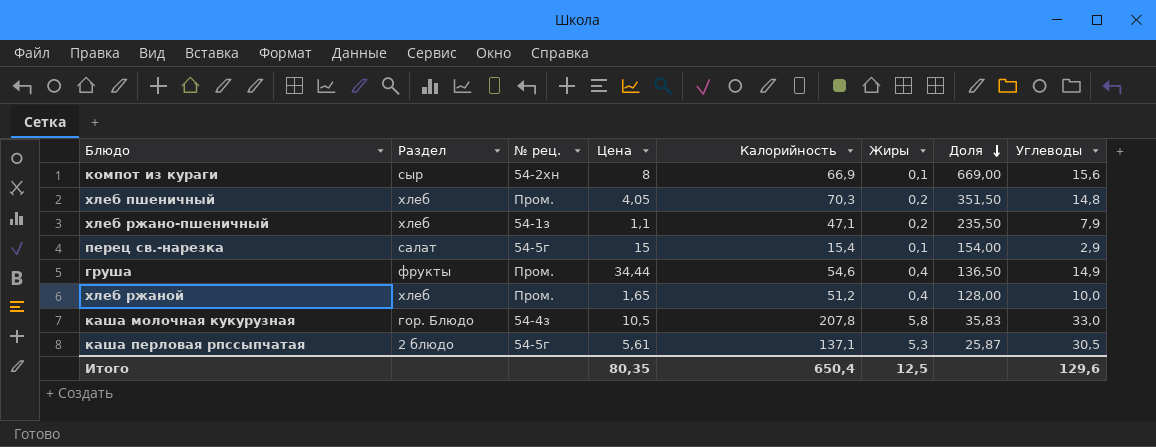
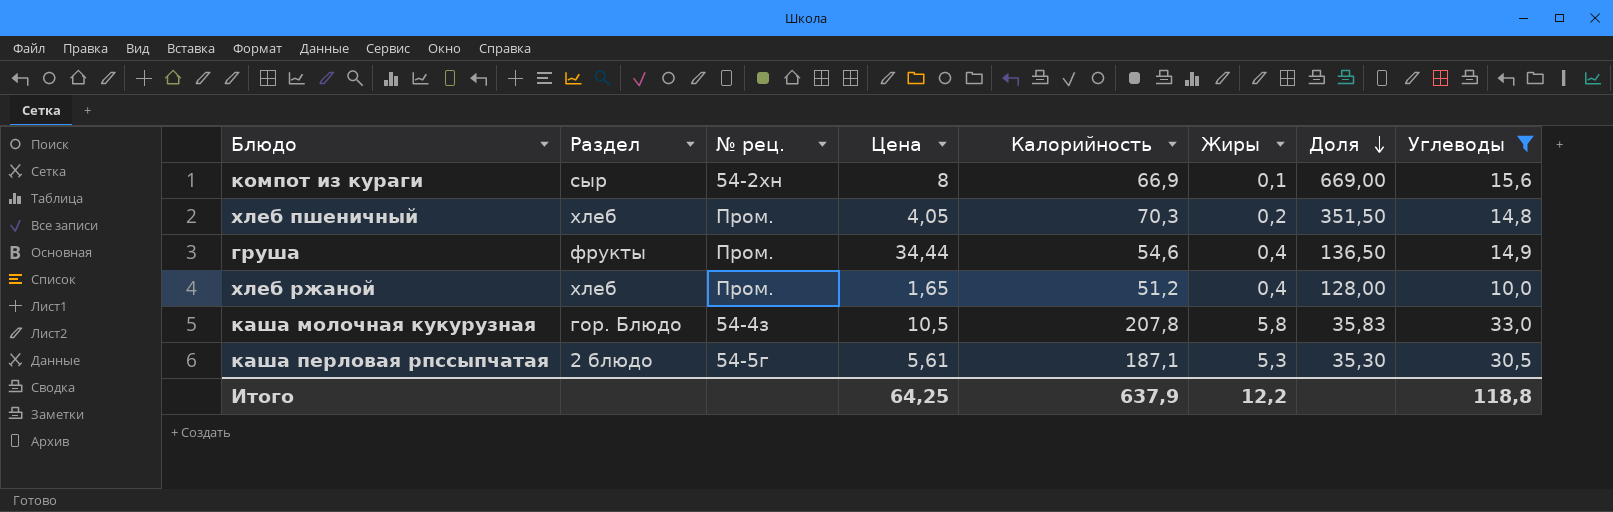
filter: none -> Углеводы >= 10,0
каша перловая рпссыпчатая | Калорийность: 137,1 -> 187,1
каша перловая рпссыпчатая | Доля: 25,87 -> 35,30
Итого | Цена: 80,35 -> 64,25
Итого | Калорийность: 650,4 -> 637,9
Итого | Жиры: 12,5 -> 12,2
Итого | Углеводы: 129,6 -> 118,8

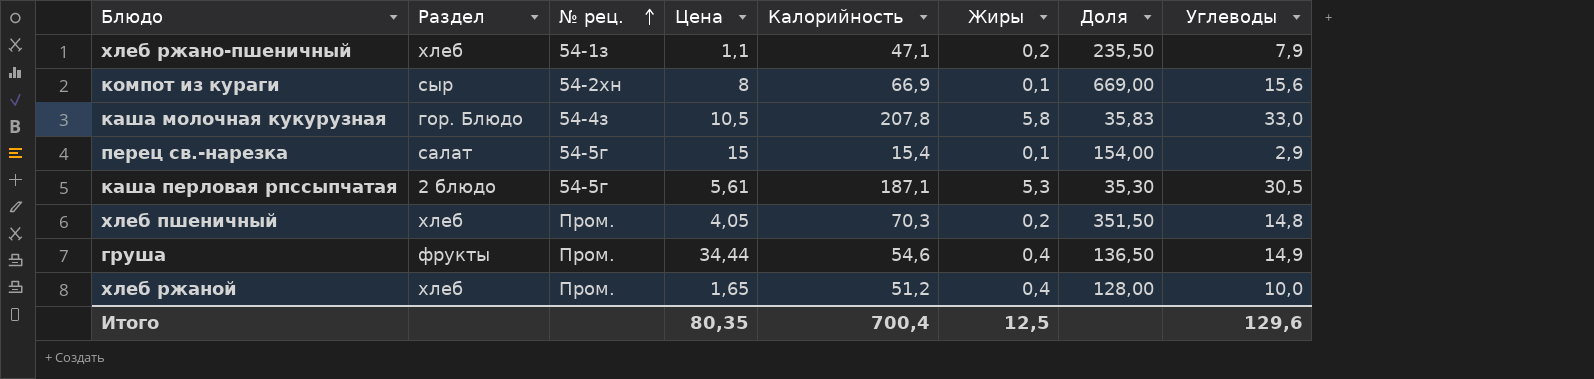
filter: Углеводы >= 10,0 -> none
row order: Доля descending -> № рец. ascending
Итого | Цена: 64,25 -> 80,35
Итого | Калорийность: 637,9 -> 700,4
Итого | Жиры: 12,2 -> 12,5
Итого | Углеводы: 118,8 -> 129,6

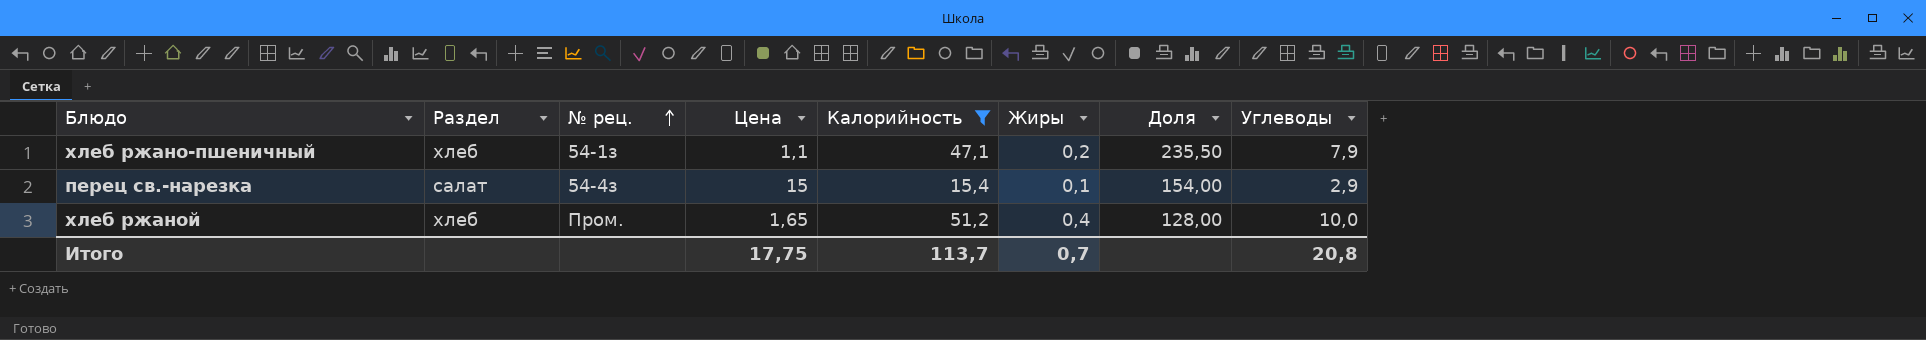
filter: none -> Калорийность <= 51,2
перец св.-нарезка | № рец.: 54-5г -> 54-4з
Итого | Цена: 80,35 -> 17,75
Итого | Калорийность: 700,4 -> 113,7
Итого | Жиры: 12,5 -> 0,7
Итого | Углеводы: 129,6 -> 20,8

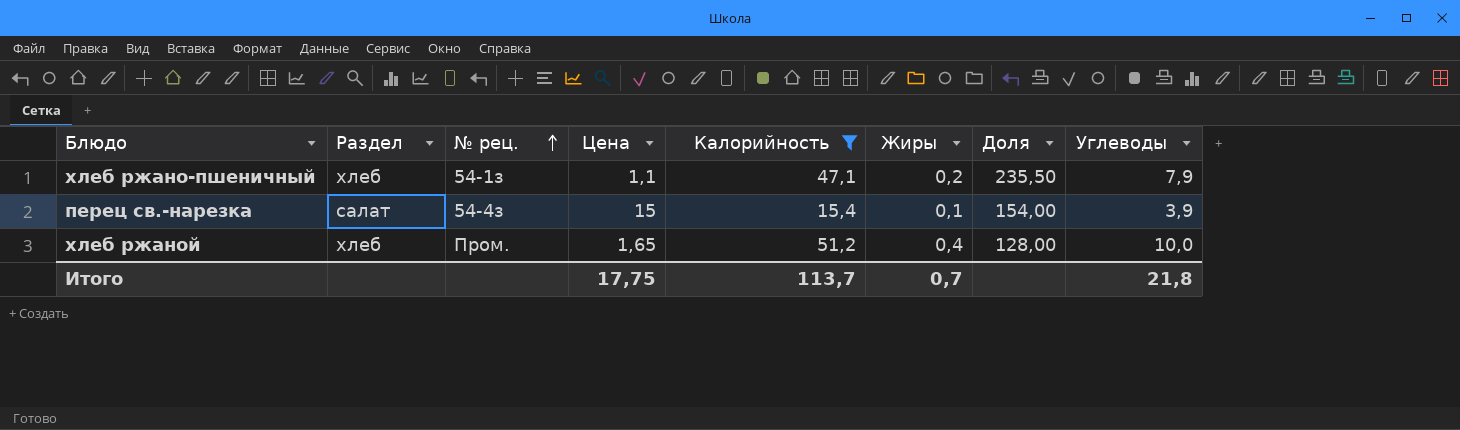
перец св.-нарезка | Углеводы: 2,9 -> 3,9
Итого | Углеводы: 20,8 -> 21,8

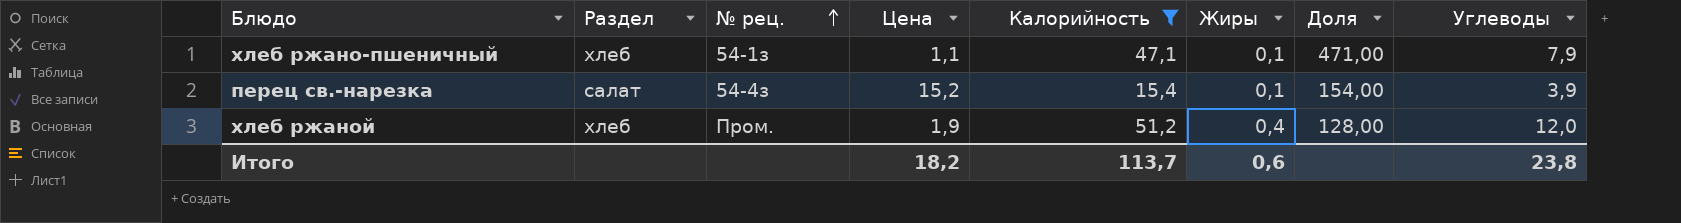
хлеб ржано-пшеничный | Жиры: 0,2 -> 0,1
хлеб ржано-пшеничный | Доля: 235,50 -> 471,00
перец св.-нарезка | Цена: 15 -> 15,2
хлеб ржаной | Цена: 1,65 -> 1,9
хлеб ржаной | Углеводы: 10,0 -> 12,0
Итого | Цена: 17,75 -> 18,2
Итого | Жиры: 0,7 -> 0,6
Итого | Углеводы: 21,8 -> 23,8

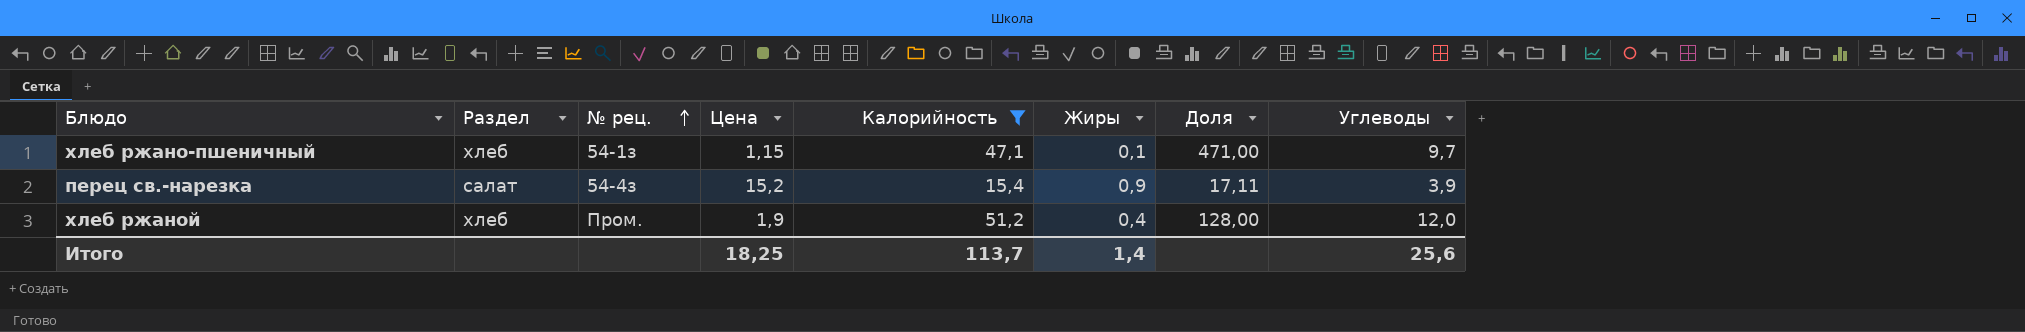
хлеб ржано-пшеничный | Цена: 1,1 -> 1,15
хлеб ржано-пшеничный | Углеводы: 7,9 -> 9,7
перец св.-нарезка | Жиры: 0,1 -> 0,9
перец св.-нарезка | Доля: 154,00 -> 17,11
Итого | Цена: 18,2 -> 18,25
Итого | Жиры: 0,6 -> 1,4
Итого | Углеводы: 23,8 -> 25,6

